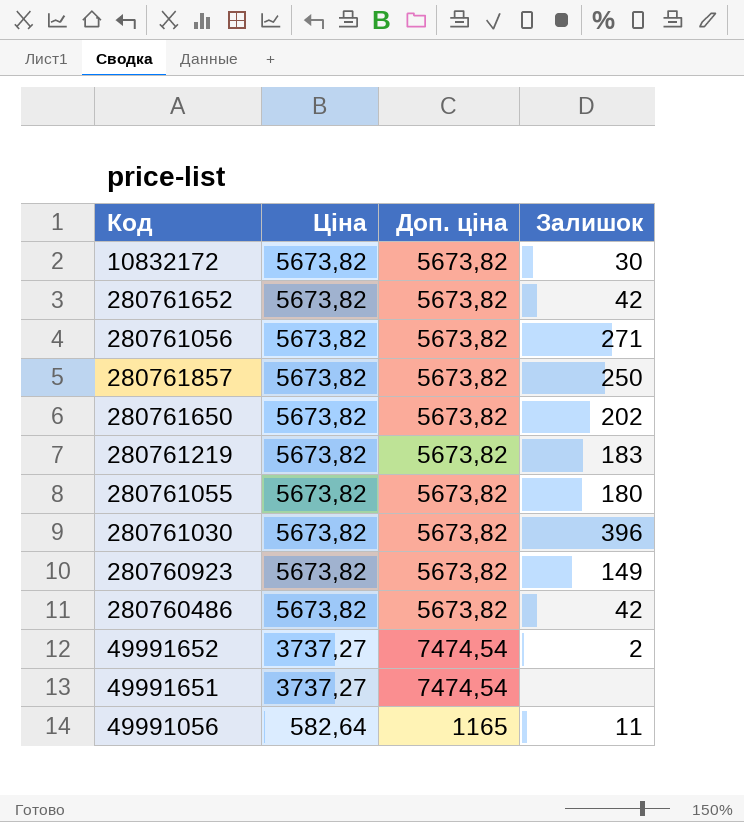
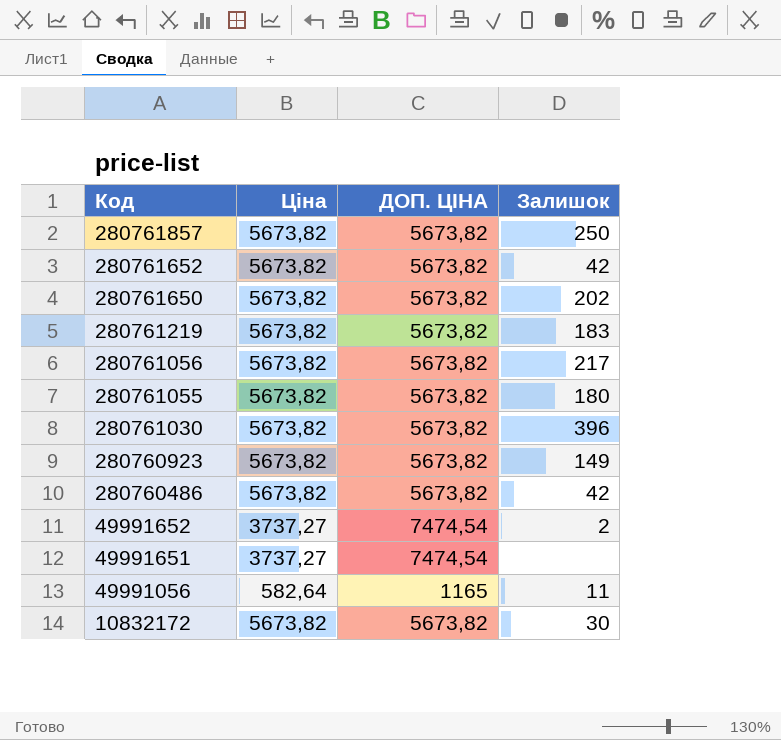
row order: Ціна descending -> Код descending
column name: Доп. ціна -> ДОП. ЦІНА
280761056 | Залишок: 271 -> 217

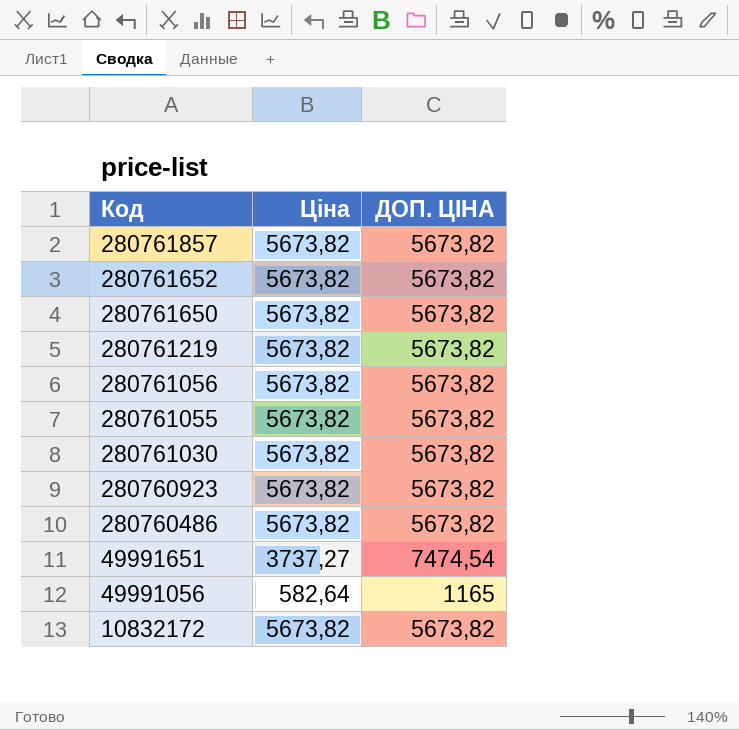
column Залишок | position: 4 -> none
row 49991652: 3737,27 | 7474,54 | 2 -> none

